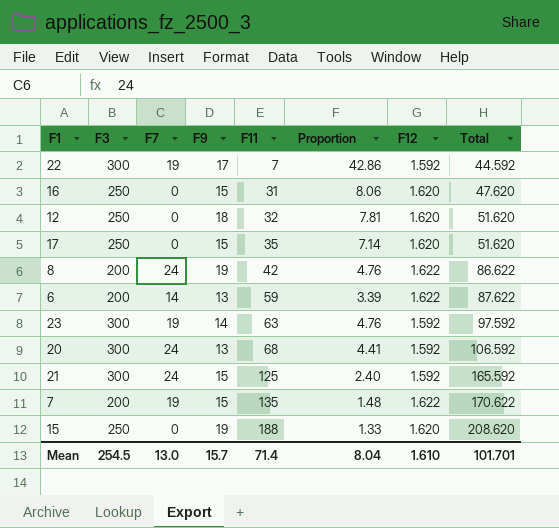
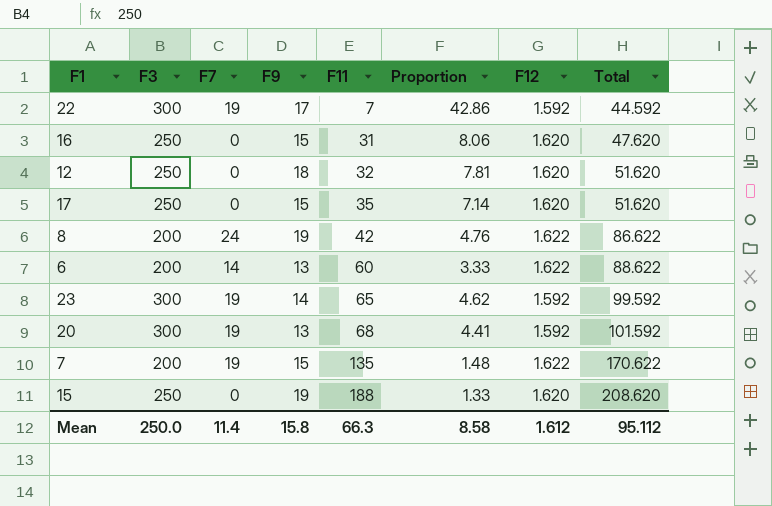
row 21: 300 | 24 | 15 | 125 | 2.40 | 1.592 | 165.592 -> none
6 | F11: 59 -> 60
6 | Proportion: 3.39 -> 3.33
6 | Total: 87.622 -> 88.622
23 | F11: 63 -> 65
23 | Proportion: 4.76 -> 4.62
23 | Total: 97.592 -> 99.592
20 | F7: 24 -> 19
20 | Total: 106.592 -> 101.592
Mean | F3: 254.5 -> 250.0
Mean | F7: 13.0 -> 11.4
Mean | F9: 15.7 -> 15.8
Mean | F11: 71.4 -> 66.3
Mean | Proportion: 8.04 -> 8.58
Mean | F12: 1.610 -> 1.612
Mean | Total: 101.701 -> 95.112

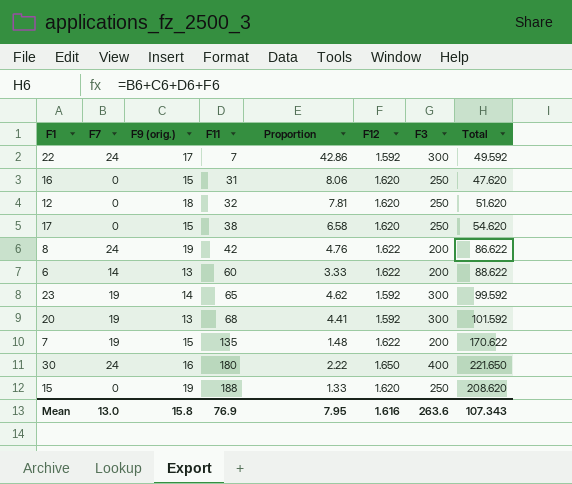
column name: F9 -> F9 (orig.)
column F3 | position: 2 -> 7
22 | F7: 19 -> 24
22 | Total: 44.592 -> 49.592
17 | F11: 35 -> 38
17 | Proportion: 7.14 -> 6.58
17 | Total: 51.620 -> 54.620
row 30: none -> 24 | 16 | 180 | 2.22 | 1.650 | 400 | 221.650
Mean | F7: 11.4 -> 13.0
Mean | F11: 66.3 -> 76.9
Mean | Proportion: 8.58 -> 7.95
Mean | F12: 1.612 -> 1.616
Mean | F3: 250.0 -> 263.6
Mean | Total: 95.112 -> 107.343

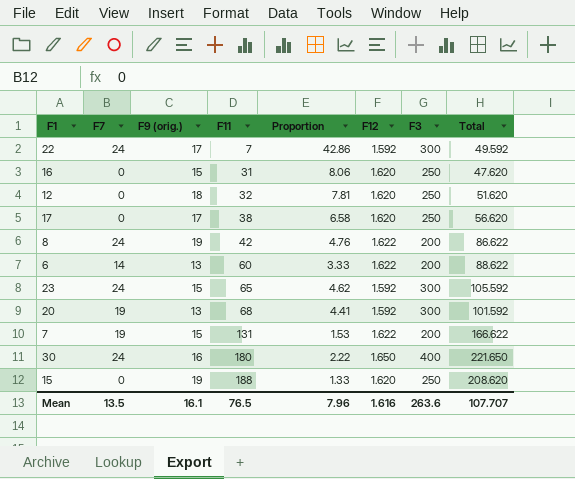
17 | F9 (orig.): 15 -> 17
17 | Total: 54.620 -> 56.620
23 | F7: 19 -> 24
23 | F9 (orig.): 14 -> 15
23 | Total: 99.592 -> 105.592
7 | F11: 135 -> 131
7 | Proportion: 1.48 -> 1.53
7 | Total: 170.622 -> 166.622
Mean | F7: 13.0 -> 13.5
Mean | F9 (orig.): 15.8 -> 16.1
Mean | F11: 76.9 -> 76.5
Mean | Proportion: 7.95 -> 7.96
Mean | Total: 107.343 -> 107.707

